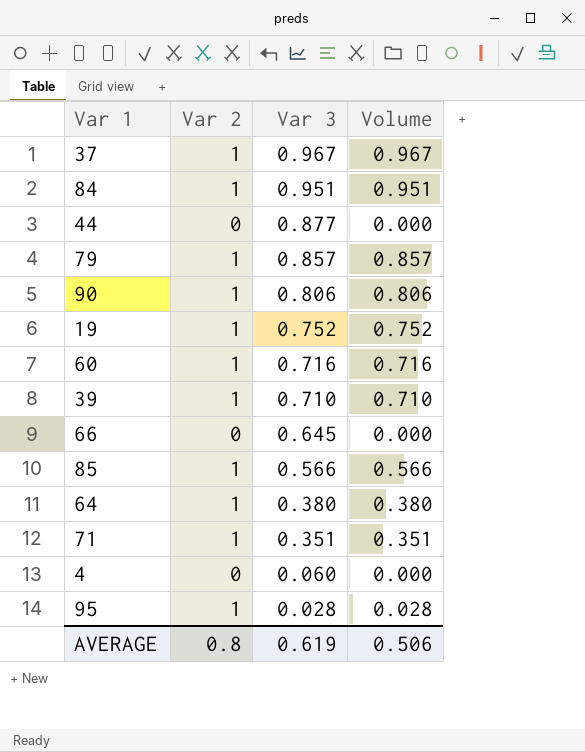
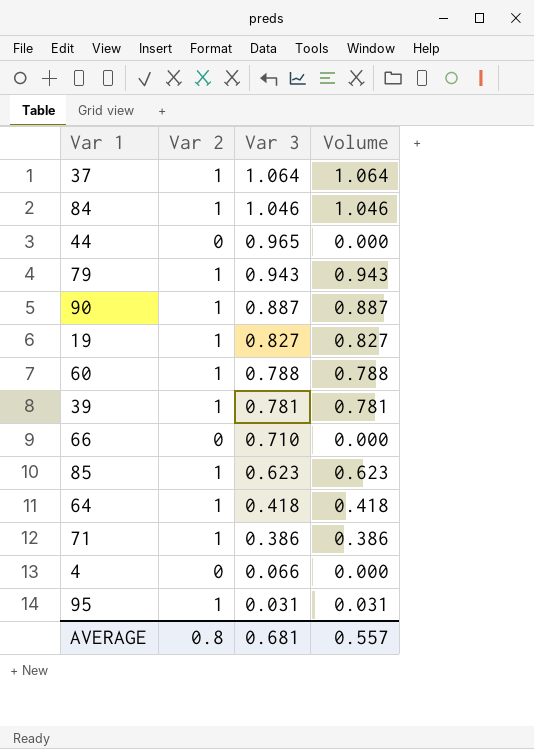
37 | Var 3: 0.967 -> 1.064
37 | Volume: 0.967 -> 1.064
84 | Var 3: 0.951 -> 1.046
84 | Volume: 0.951 -> 1.046
44 | Var 3: 0.877 -> 0.965
79 | Var 3: 0.857 -> 0.943
79 | Volume: 0.857 -> 0.943
90 | Var 3: 0.806 -> 0.887
90 | Volume: 0.806 -> 0.887
19 | Var 3: 0.752 -> 0.827
19 | Volume: 0.752 -> 0.827
60 | Var 3: 0.716 -> 0.788
60 | Volume: 0.716 -> 0.788
39 | Var 3: 0.710 -> 0.781
39 | Volume: 0.710 -> 0.781
66 | Var 3: 0.645 -> 0.710
85 | Var 3: 0.566 -> 0.623
85 | Volume: 0.566 -> 0.623
64 | Var 3: 0.380 -> 0.418
64 | Volume: 0.380 -> 0.418
71 | Var 3: 0.351 -> 0.386
71 | Volume: 0.351 -> 0.386
4 | Var 3: 0.060 -> 0.066
95 | Var 3: 0.028 -> 0.031
95 | Volume: 0.028 -> 0.031
AVERAGE | Var 3: 0.619 -> 0.681
AVERAGE | Volume: 0.506 -> 0.557

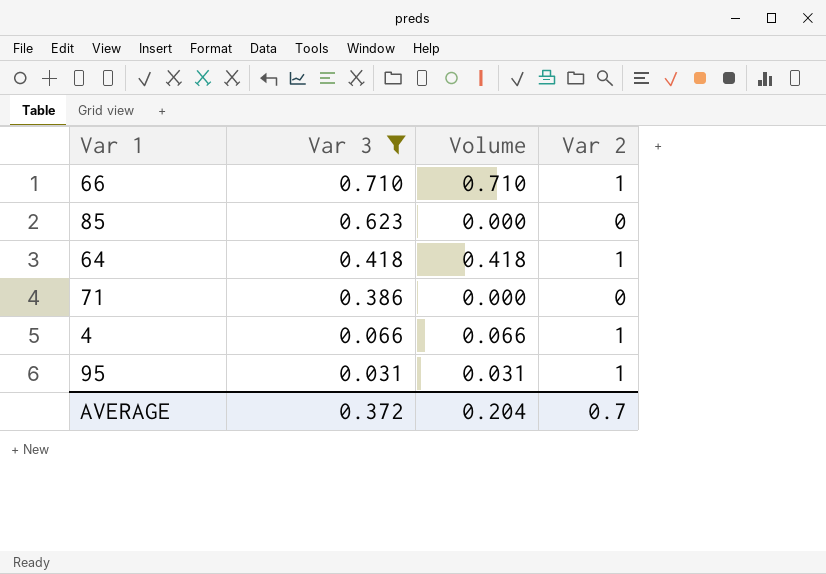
filter: none -> Var 3 <= 0.710
column Var 2 | position: 2 -> 4
66 | Volume: 0.000 -> 0.710
66 | Var 2: 0 -> 1
85 | Volume: 0.623 -> 0.000
85 | Var 2: 1 -> 0
71 | Volume: 0.386 -> 0.000
71 | Var 2: 1 -> 0
4 | Volume: 0.000 -> 0.066
4 | Var 2: 0 -> 1
AVERAGE | Var 3: 0.681 -> 0.372
AVERAGE | Volume: 0.557 -> 0.204
AVERAGE | Var 2: 0.8 -> 0.7

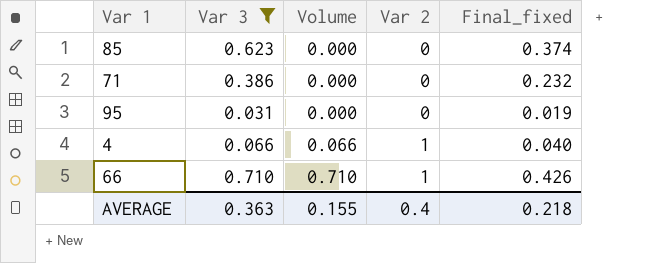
row order: Var 3 descending -> Volume ascending
column Final_fixed | formula: none -> [Var 3] * 0.6
row 64: 0.418 | 0.418 | 1 -> none
95 | Volume: 0.031 -> 0.000
95 | Var 2: 1 -> 0
AVERAGE | Var 3: 0.372 -> 0.363
AVERAGE | Volume: 0.204 -> 0.155
AVERAGE | Var 2: 0.7 -> 0.4

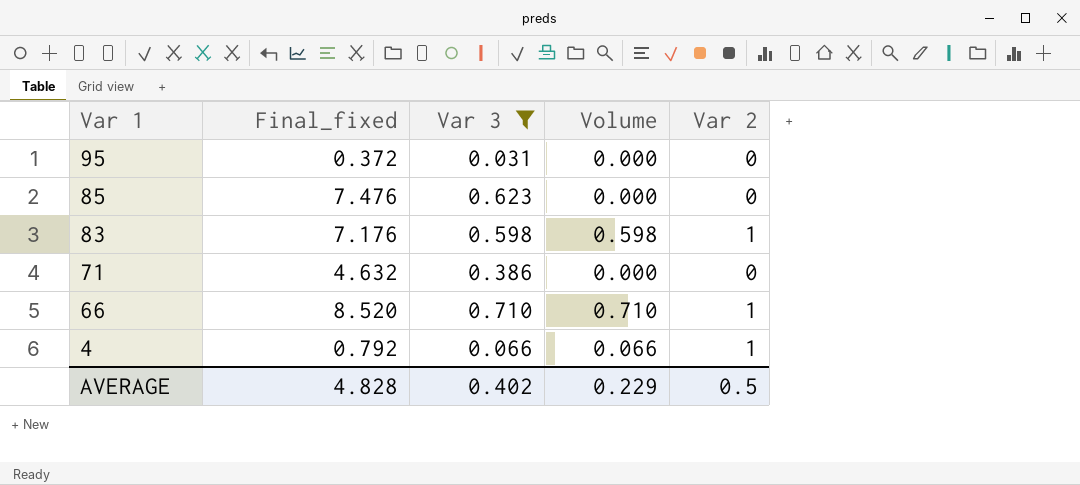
row order: Volume ascending -> Var 1 descending
column Final_fixed | formula: [Var 3] * 0.6 -> [Var 3] * 12
column Final_fixed | position: 5 -> 2
row 83: none -> 7.176 | 0.598 | 0.598 | 1
AVERAGE | Final_fixed: 0.218 -> 4.828
AVERAGE | Var 3: 0.363 -> 0.402
AVERAGE | Volume: 0.155 -> 0.229
AVERAGE | Var 2: 0.4 -> 0.5

